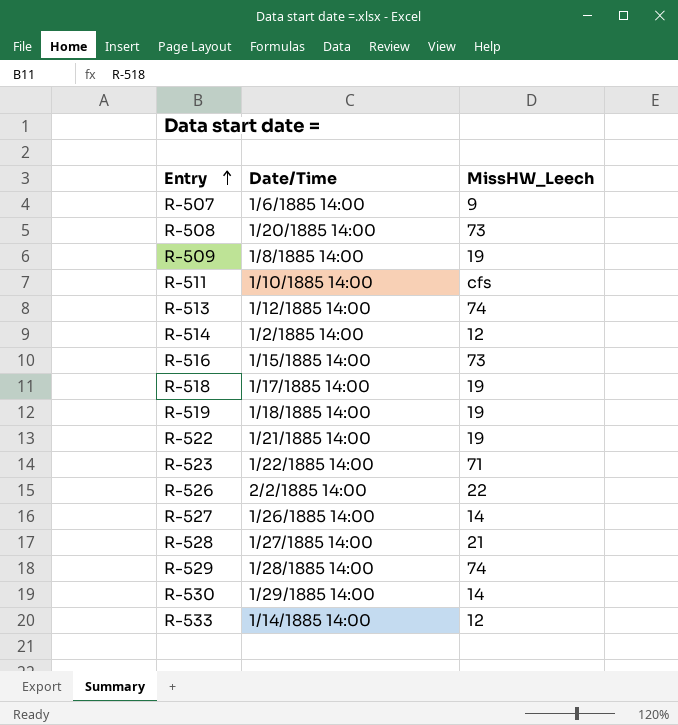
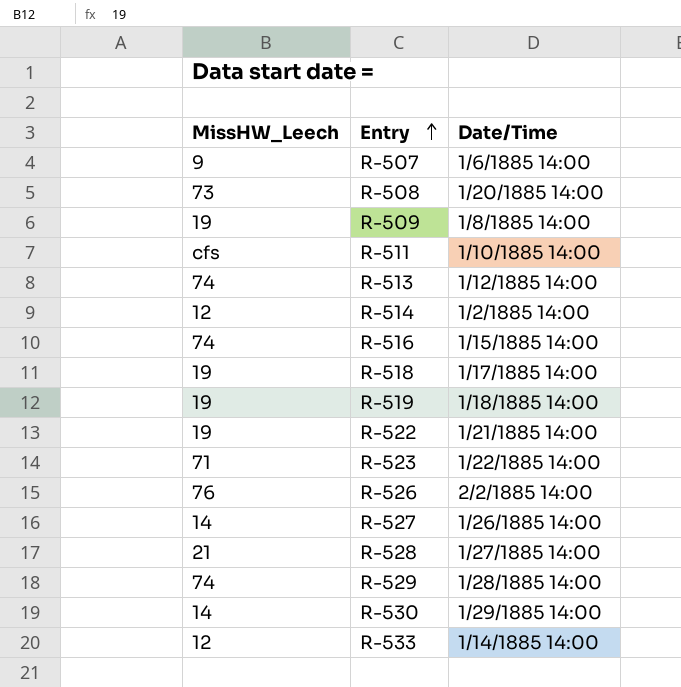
column MissHW_Leech | position: 3 -> 1
R-516 | MissHW_Leech: 73 -> 74
R-526 | MissHW_Leech: 22 -> 76

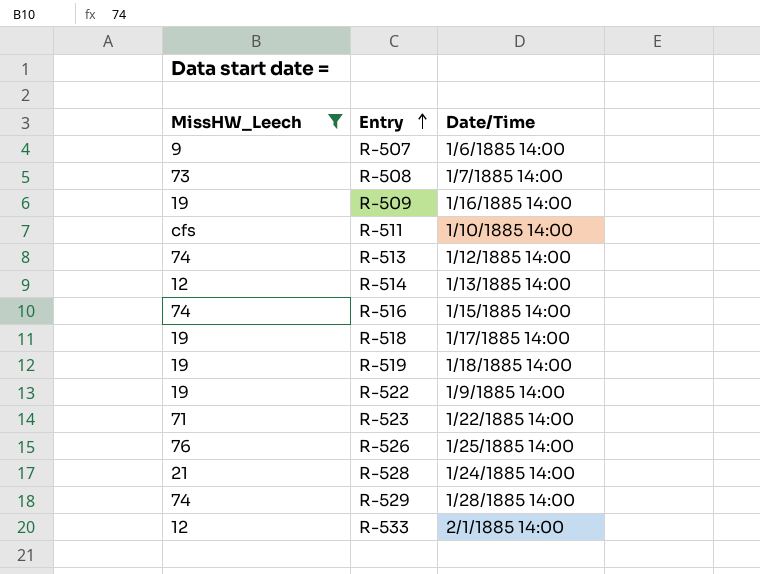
filter: none -> MissHW_Leech != 14
R-508 | Date/Time: 1/20/1885 14:00 -> 1/7/1885 14:00
R-509 | Date/Time: 1/8/1885 14:00 -> 1/16/1885 14:00
R-514 | Date/Time: 1/2/1885 14:00 -> 1/13/1885 14:00
R-522 | Date/Time: 1/21/1885 14:00 -> 1/9/1885 14:00
R-526 | Date/Time: 2/2/1885 14:00 -> 1/25/1885 14:00
R-528 | Date/Time: 1/27/1885 14:00 -> 1/24/1885 14:00
R-533 | Date/Time: 1/14/1885 14:00 -> 2/1/1885 14:00

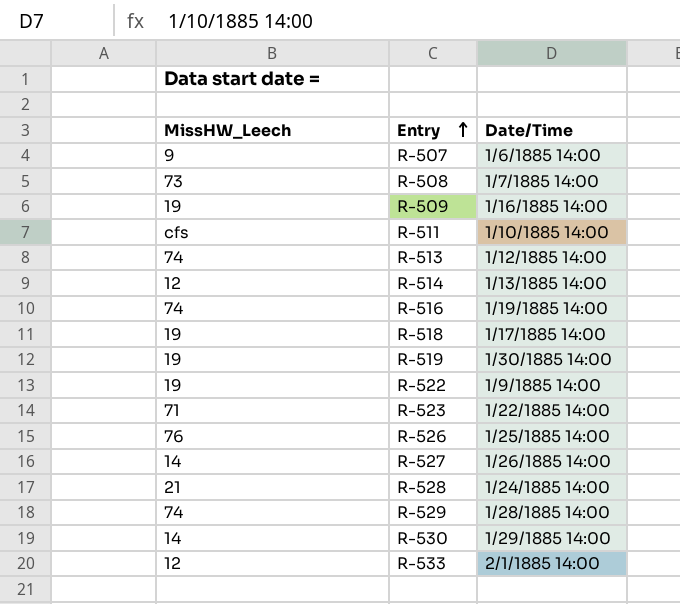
filter: MissHW_Leech != 14 -> none
R-516 | Date/Time: 1/15/1885 14:00 -> 1/19/1885 14:00
R-519 | Date/Time: 1/18/1885 14:00 -> 1/30/1885 14:00

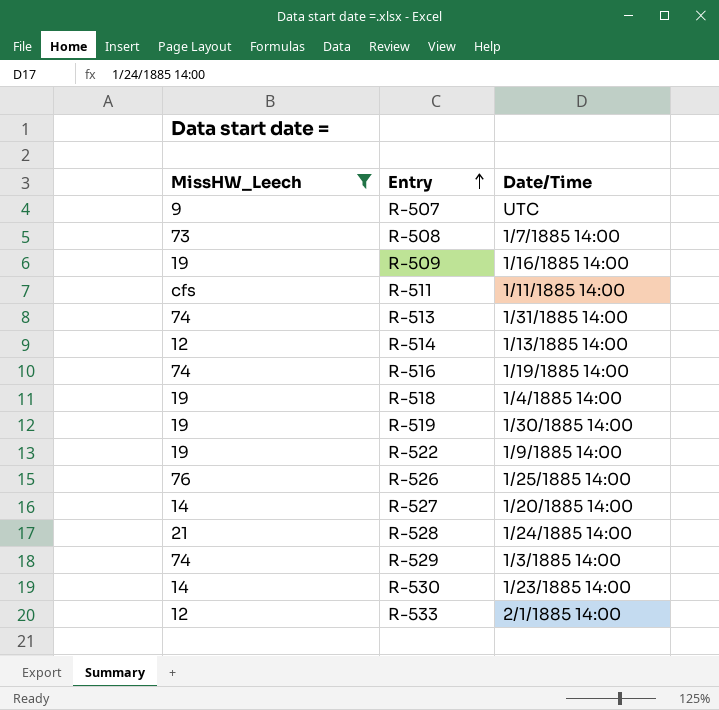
filter: none -> MissHW_Leech != 71
R-507 | Date/Time: 1/6/1885 14:00 -> UTC
R-511 | Date/Time: 1/10/1885 14:00 -> 1/11/1885 14:00
R-513 | Date/Time: 1/12/1885 14:00 -> 1/31/1885 14:00
R-518 | Date/Time: 1/17/1885 14:00 -> 1/4/1885 14:00
R-527 | Date/Time: 1/26/1885 14:00 -> 1/20/1885 14:00
R-529 | Date/Time: 1/28/1885 14:00 -> 1/3/1885 14:00
R-530 | Date/Time: 1/29/1885 14:00 -> 1/23/1885 14:00

